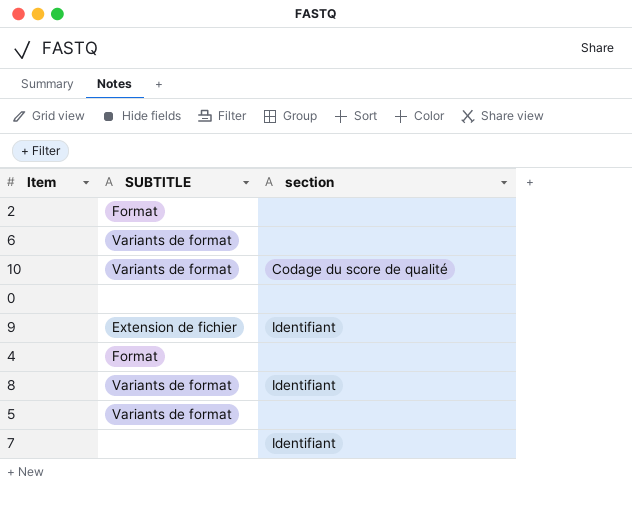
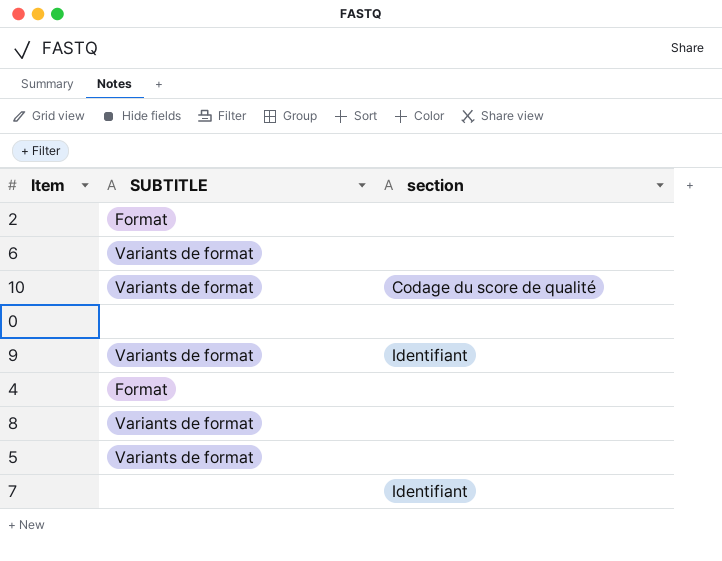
9 | SUBTITLE: Extension de fichier -> Variants de format
8 | section: Identifiant -> none

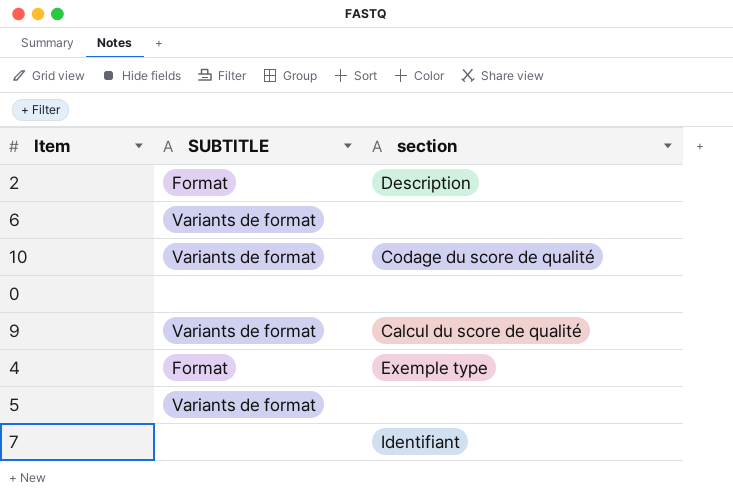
row 8: Variants de format | none -> none
2 | section: none -> Description
9 | section: Identifiant -> Calcul du score de qualité
4 | section: none -> Exemple type

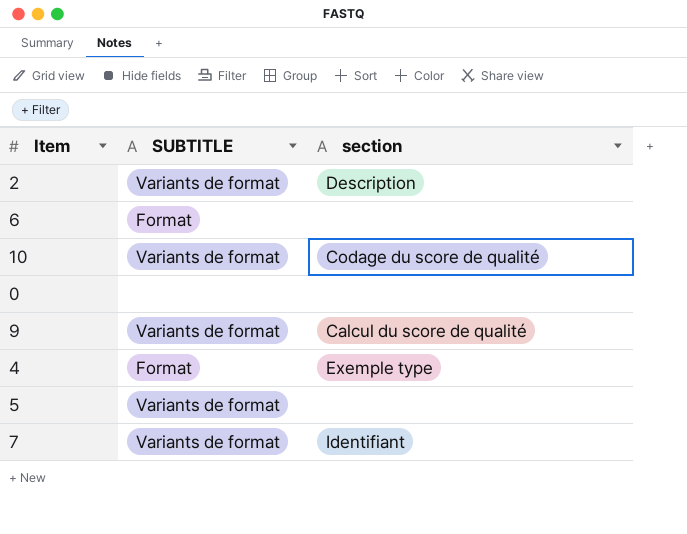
2 | SUBTITLE: Format -> Variants de format
6 | SUBTITLE: Variants de format -> Format
7 | SUBTITLE: none -> Variants de format

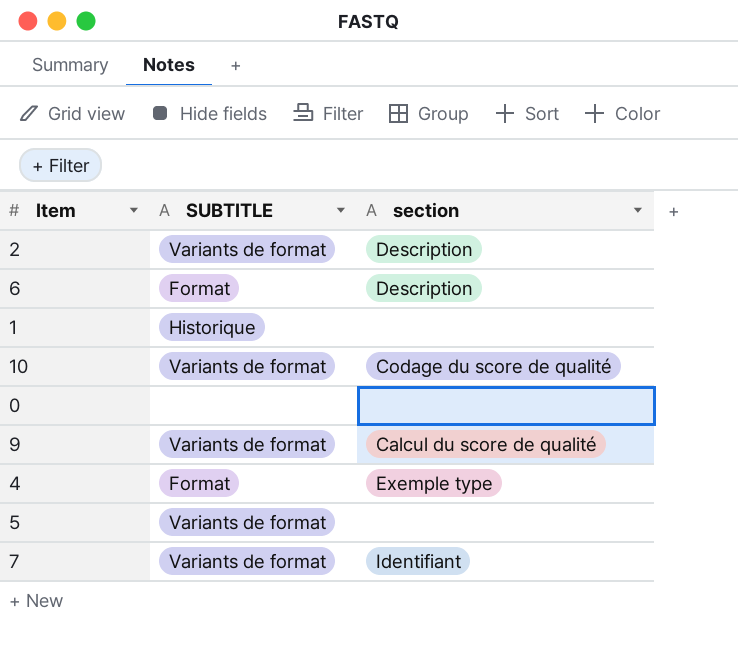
6 | section: none -> Description
row 1: none -> Historique | none

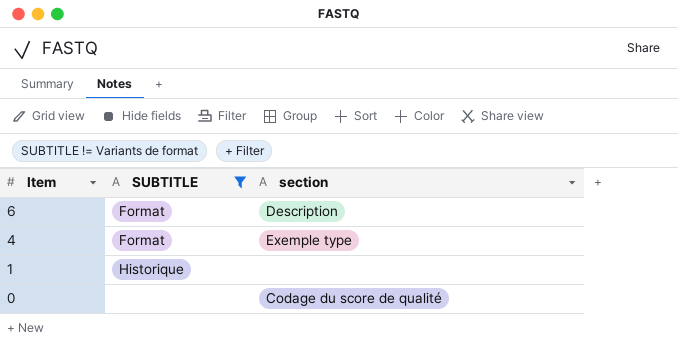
filter: none -> SUBTITLE != Variants de format
row order: none -> Item descending
0 | section: none -> Codage du score de qualité

